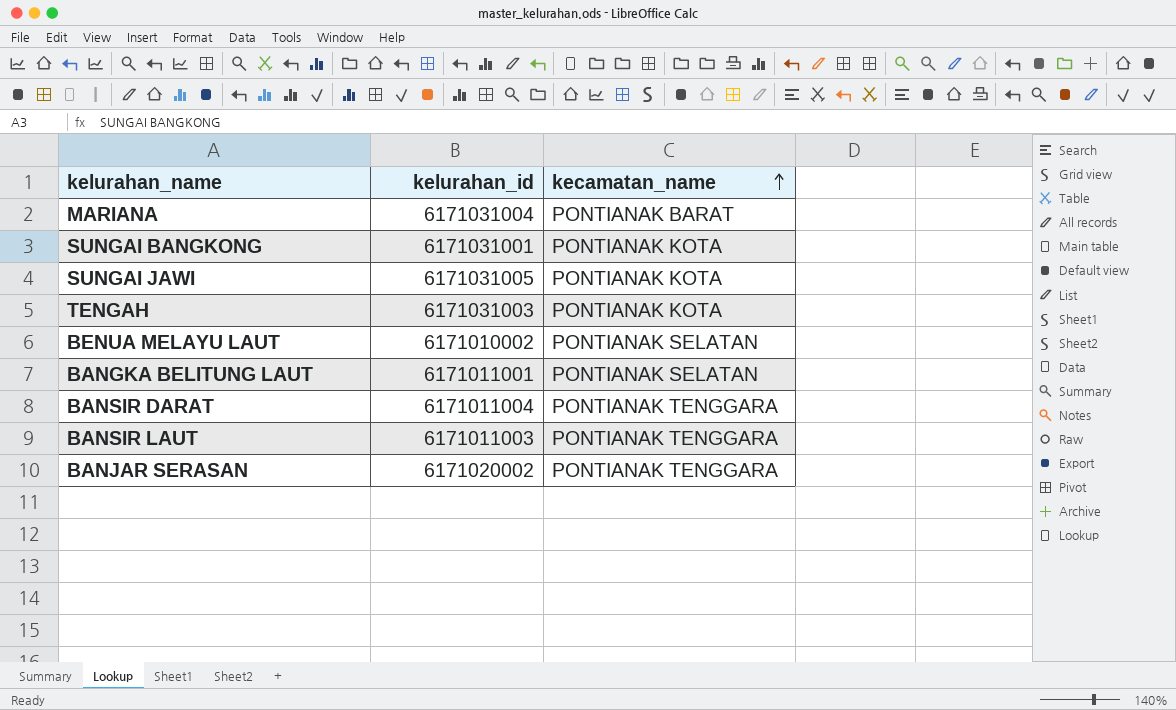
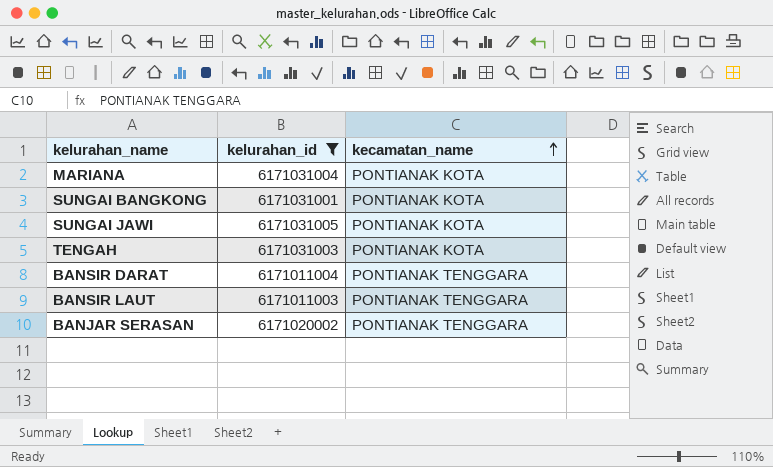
filter: none -> kelurahan_id >= 6171011003
MARIANA | kecamatan_name: PONTIANAK BARAT -> PONTIANAK KOTA

